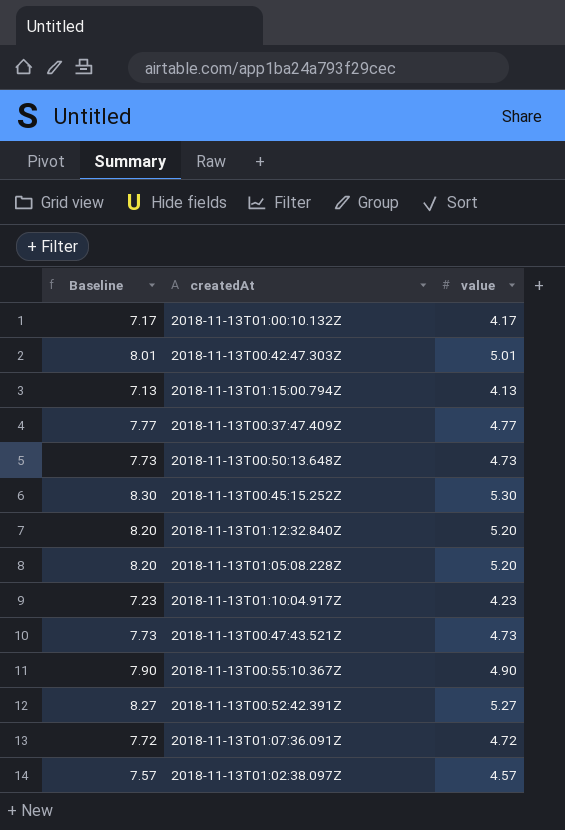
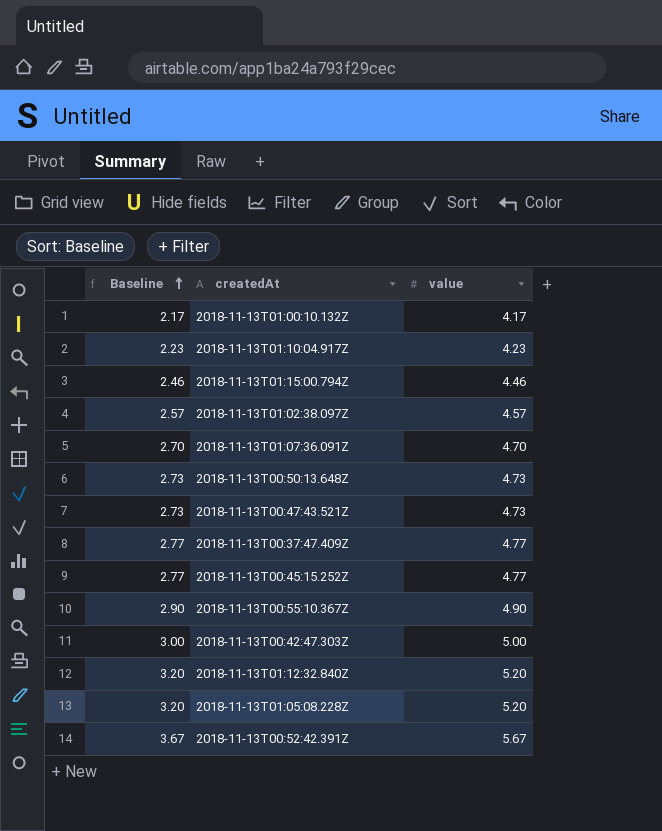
row order: none -> Baseline ascending
column Baseline | formula: [value] + 3 -> [value] - 2
2018-11-13T01:15:00.794Z | value: 4.13 -> 4.46
2018-11-13T01:07:36.091Z | value: 4.72 -> 4.70
2018-11-13T00:45:15.252Z | value: 5.30 -> 4.77
2018-11-13T00:42:47.303Z | value: 5.01 -> 5.00
2018-11-13T00:52:42.391Z | value: 5.27 -> 5.67

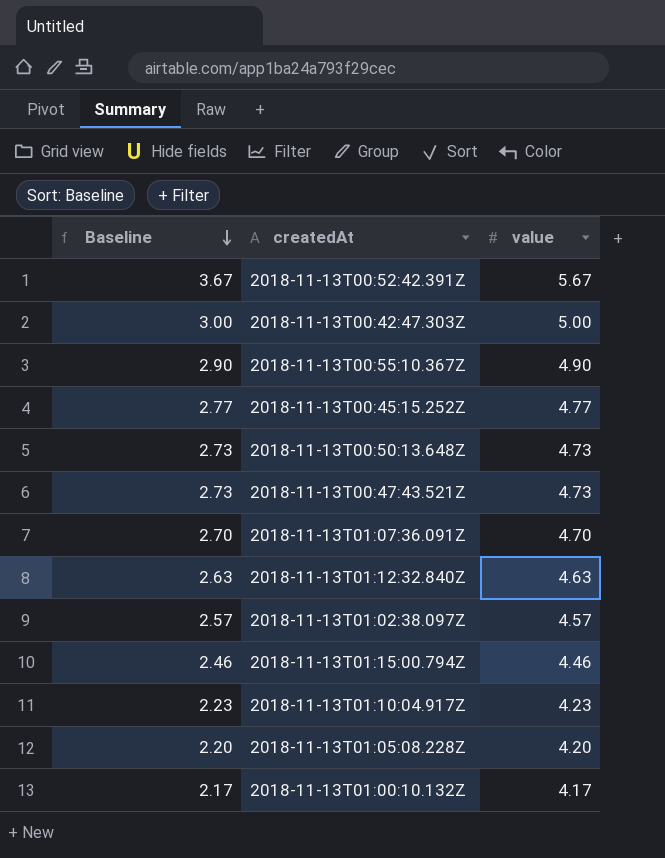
row order: Baseline ascending -> Baseline descending
row 2018-11-13T00:37:47.409Z: 2.77 | 4.77 -> none
2018-11-13T01:12:32.840Z | Baseline: 3.20 -> 2.63
2018-11-13T01:12:32.840Z | value: 5.20 -> 4.63
2018-11-13T01:05:08.228Z | Baseline: 3.20 -> 2.20
2018-11-13T01:05:08.228Z | value: 5.20 -> 4.20

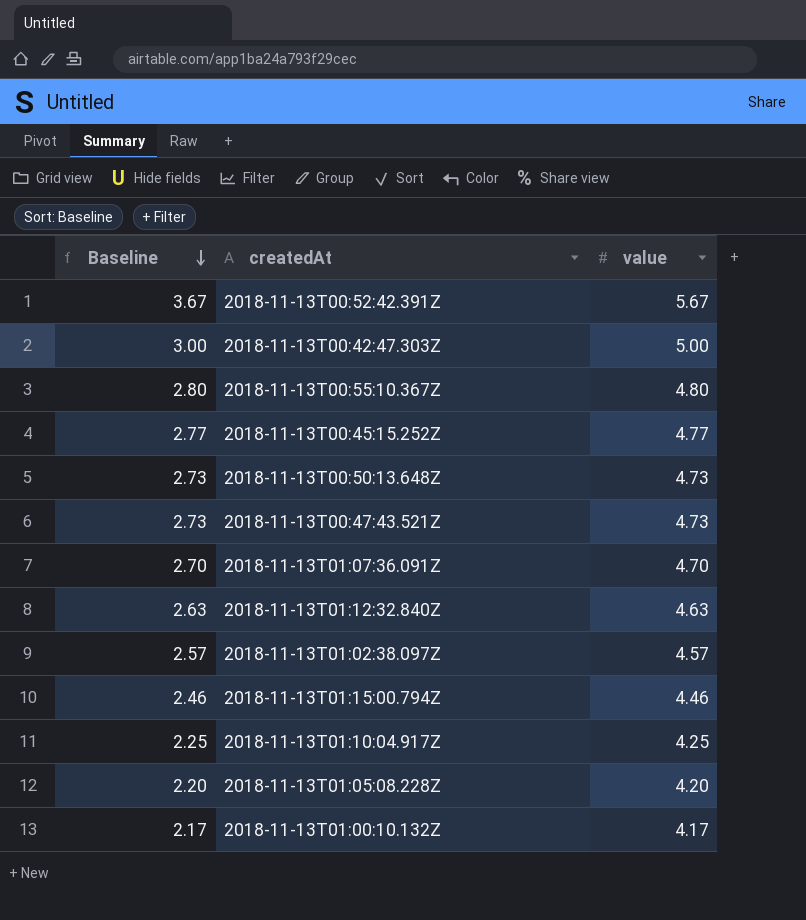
2018-11-13T00:55:10.367Z | Baseline: 2.90 -> 2.80
2018-11-13T00:55:10.367Z | value: 4.90 -> 4.80
2018-11-13T01:10:04.917Z | Baseline: 2.23 -> 2.25
2018-11-13T01:10:04.917Z | value: 4.23 -> 4.25

